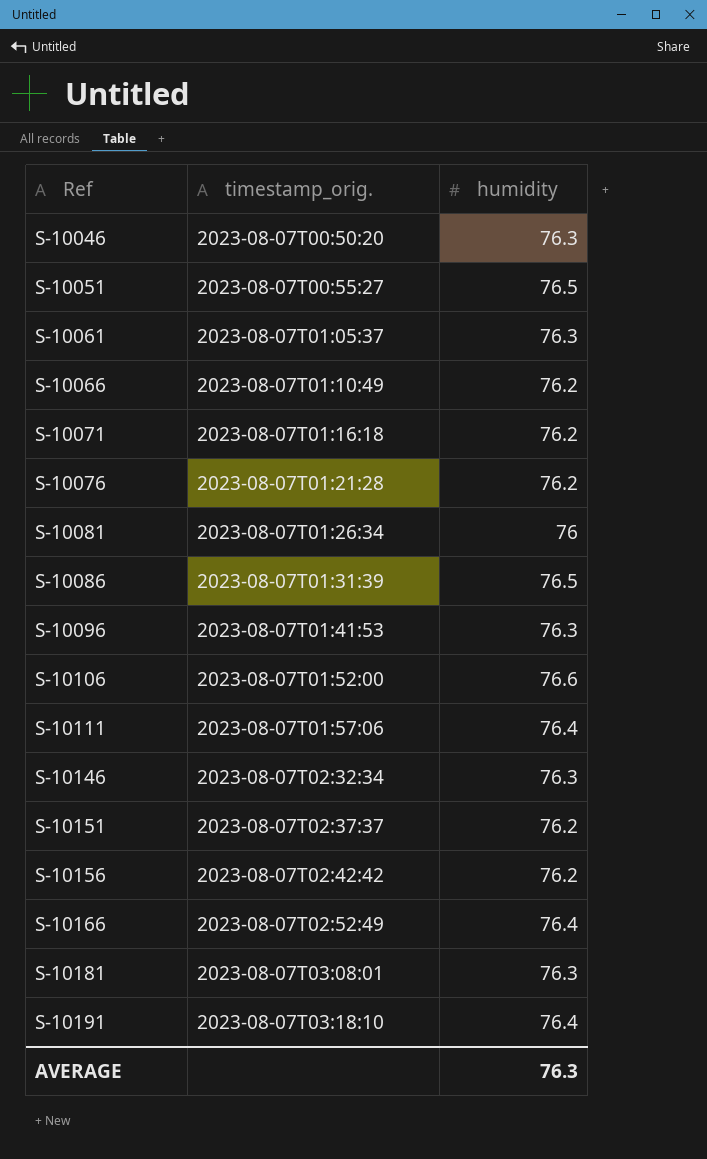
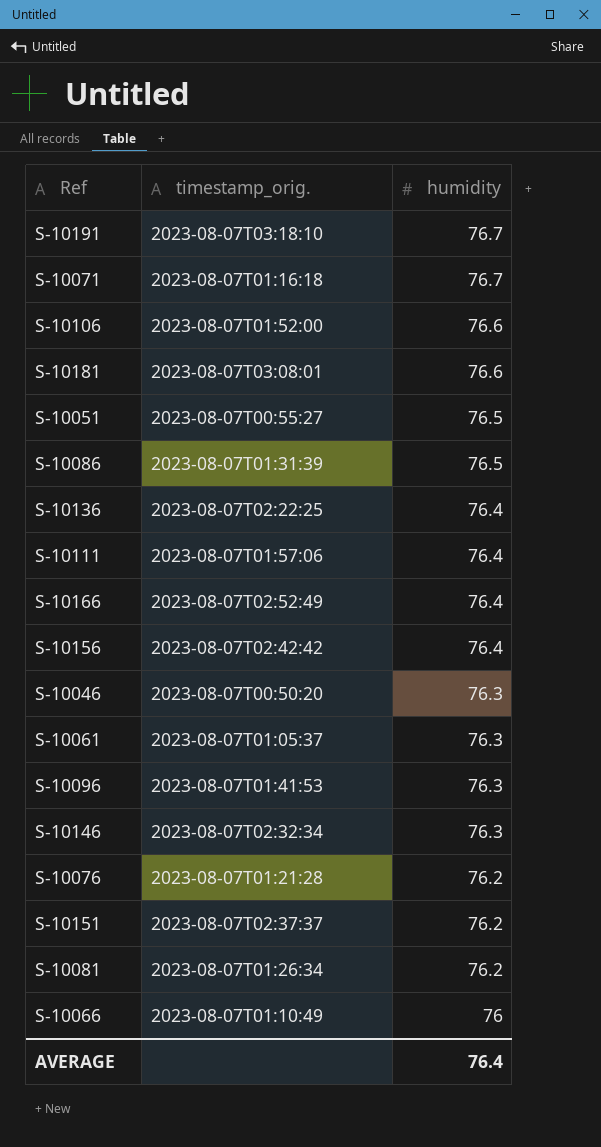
row order: Ref ascending -> humidity descending
S-10191 | humidity: 76.4 -> 76.7
S-10071 | humidity: 76.2 -> 76.7
S-10181 | humidity: 76.3 -> 76.6
row S-10136: none -> 2023-08-07T02:22:25 | 76.4
S-10156 | humidity: 76.2 -> 76.4
S-10081 | humidity: 76 -> 76.2
S-10066 | humidity: 76.2 -> 76
AVERAGE | humidity: 76.3 -> 76.4

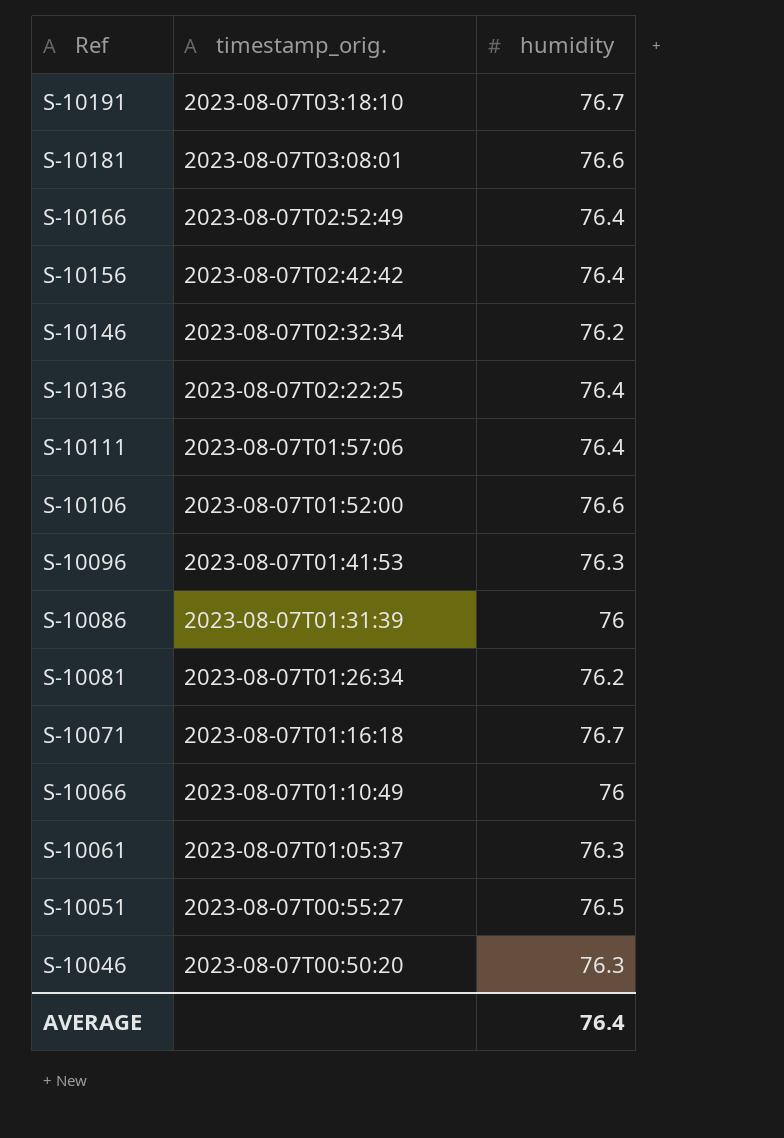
row order: humidity descending -> Ref descending
row S-10076: 2023-08-07T01:21:28 | 76.2 -> none
row S-10151: 2023-08-07T02:37:37 | 76.2 -> none
S-10146 | humidity: 76.3 -> 76.2
S-10086 | humidity: 76.5 -> 76

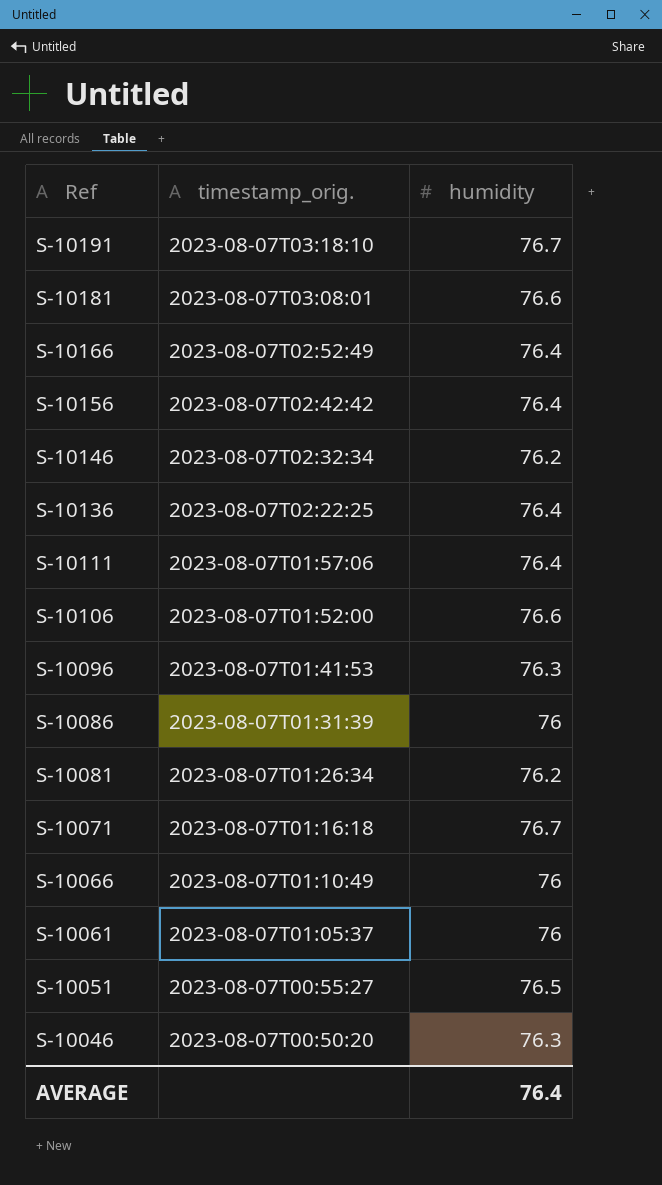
S-10061 | humidity: 76.3 -> 76

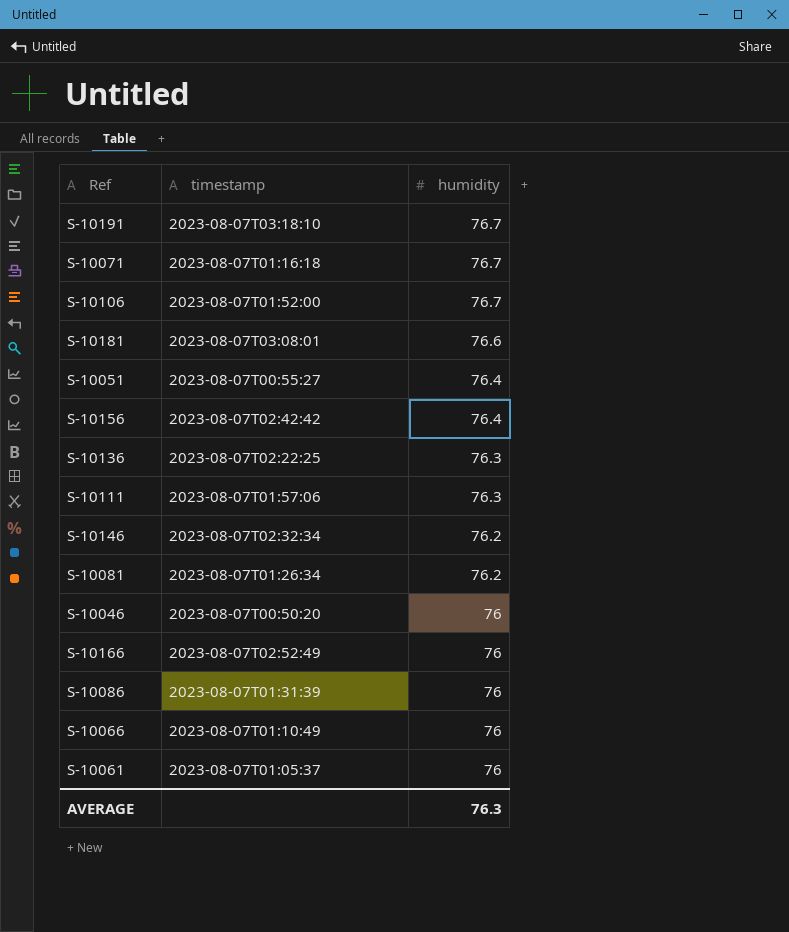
row order: Ref descending -> humidity descending
column name: timestamp_orig. -> timestamp
row S-10096: 2023-08-07T01:41:53 | 76.3 -> none
S-10106 | humidity: 76.6 -> 76.7
S-10051 | humidity: 76.5 -> 76.4
S-10136 | humidity: 76.4 -> 76.3
S-10111 | humidity: 76.4 -> 76.3
S-10046 | humidity: 76.3 -> 76
S-10166 | humidity: 76.4 -> 76
AVERAGE | humidity: 76.4 -> 76.3

